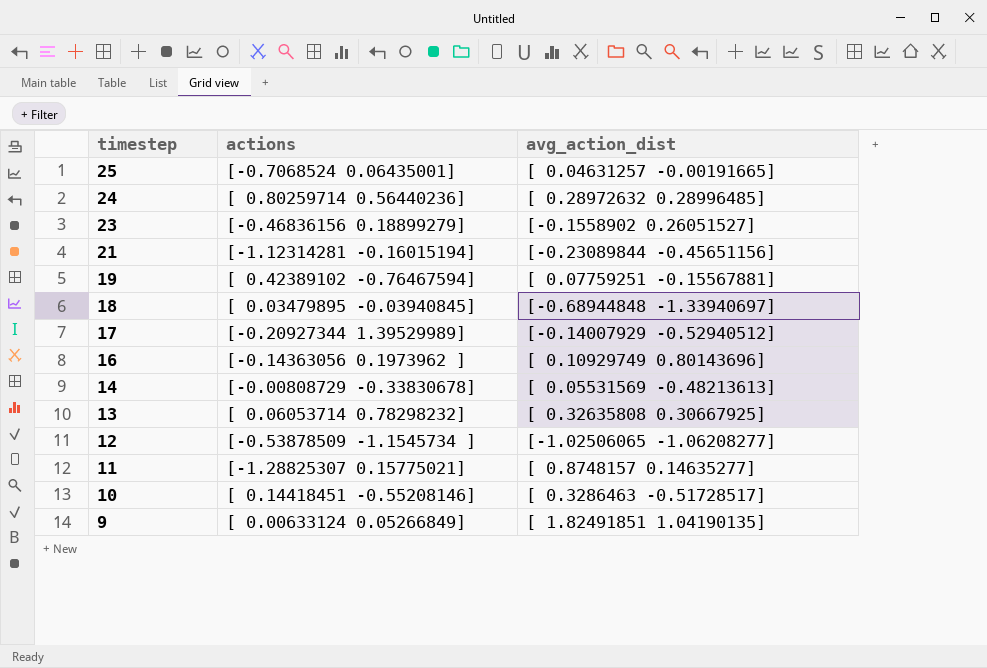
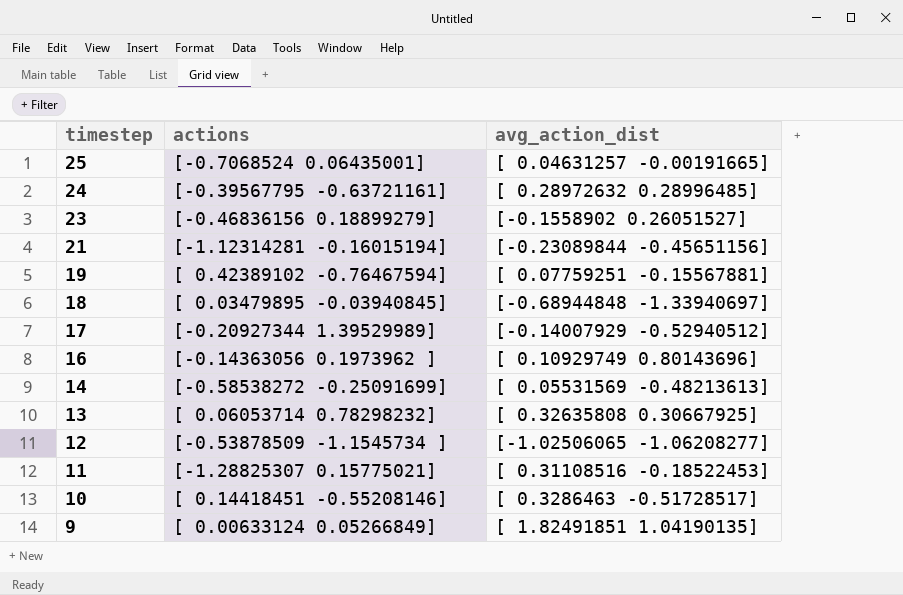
24 | actions: [ 0.80259714 0.56440236] -> [-0.39567795 -0.63721161]
14 | actions: [-0.00808729 -0.33830678] -> [-0.58538272 -0.25091699]
11 | avg_action_dist: [ 0.8748157 0.14635277] -> [ 0.31108516 -0.18522453]

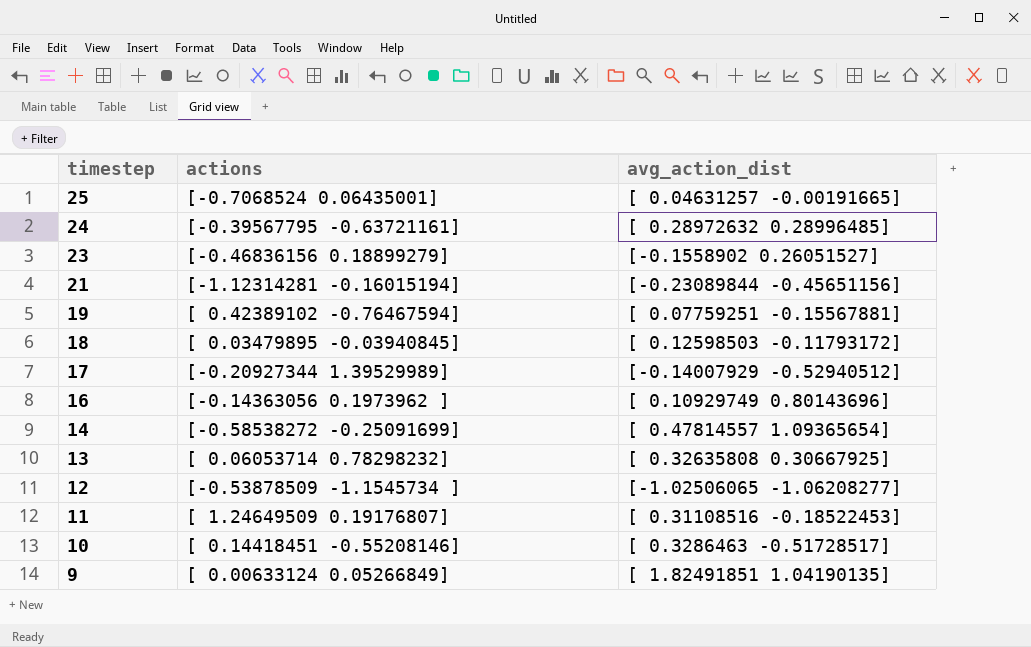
18 | avg_action_dist: [-0.68944848 -1.33940697] -> [ 0.12598503 -0.11793172]
14 | avg_action_dist: [ 0.05531569 -0.48213613] -> [ 0.47814557 1.09365654]
11 | actions: [-1.28825307 0.15775021] -> [ 1.24649509 0.19176807]

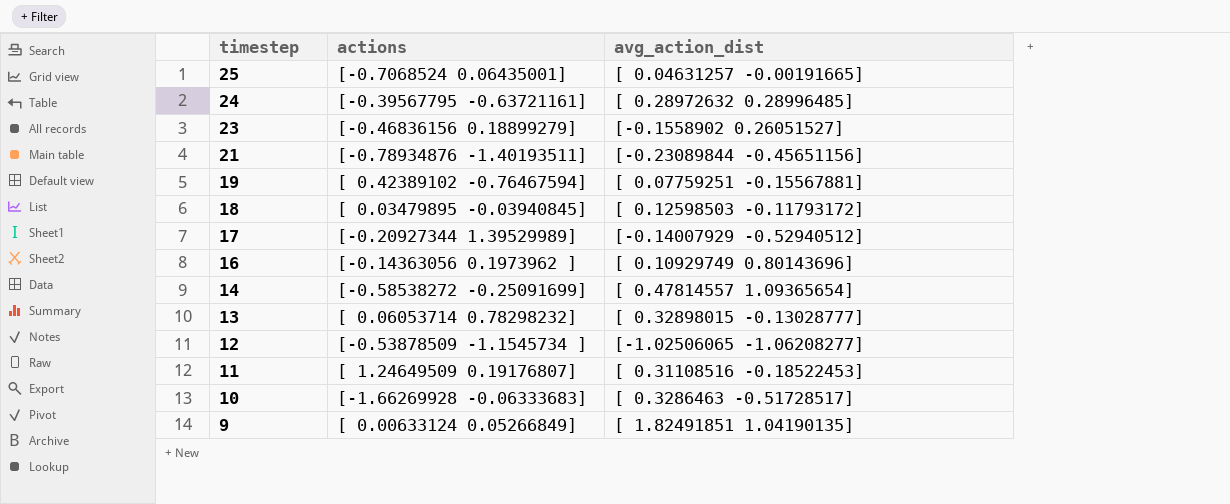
21 | actions: [-1.12314281 -0.16015194] -> [-0.78934876 -1.40193511]
13 | avg_action_dist: [ 0.32635808 0.30667925] -> [ 0.32898015 -0.13028777]
10 | actions: [ 0.14418451 -0.55208146] -> [-1.66269928 -0.06333683]

